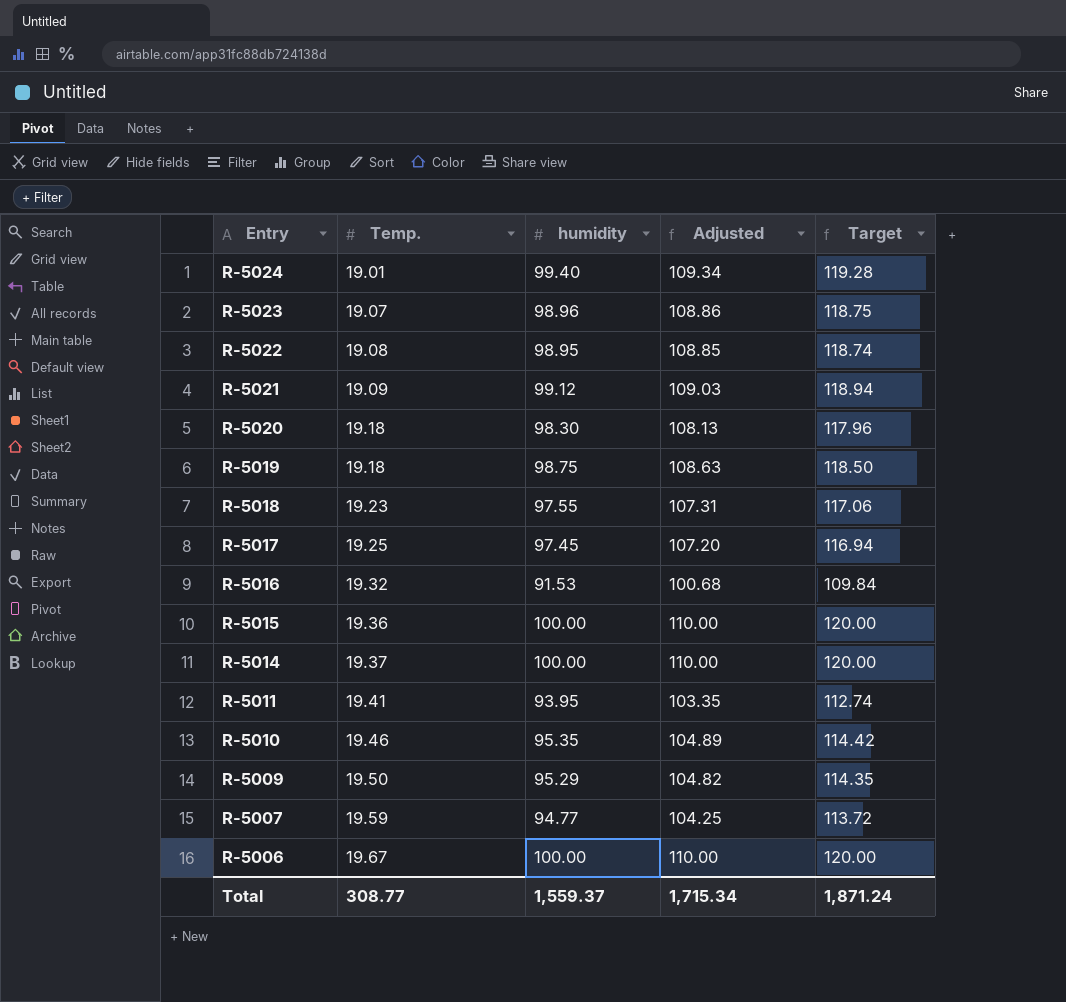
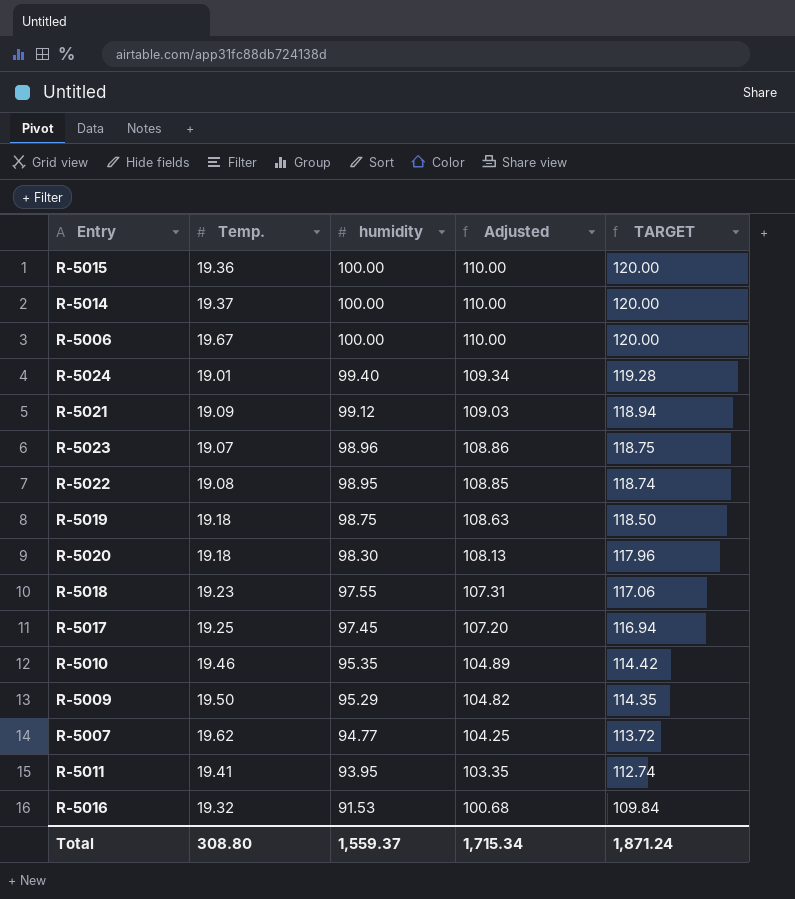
row order: Entry descending -> humidity descending
column name: Target -> TARGET
R-5007 | Temp.: 19.59 -> 19.62
Total | Temp.: 308.77 -> 308.80

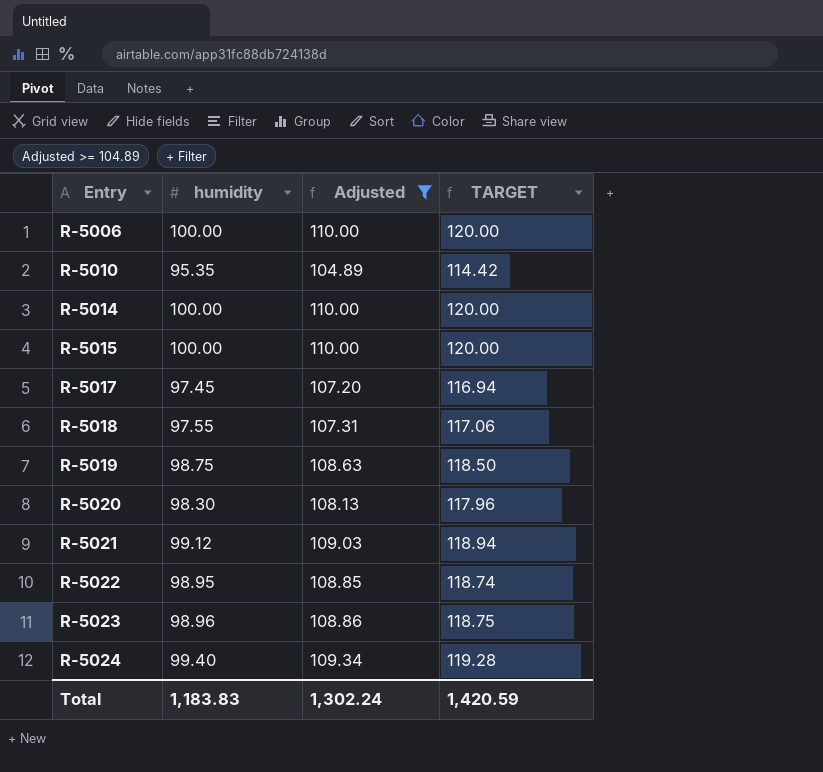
filter: none -> Adjusted >= 104.89
row order: humidity descending -> Entry ascending
column Temp. | position: 2 -> none
Total | humidity: 1,559.37 -> 1,183.83
Total | Adjusted: 1,715.34 -> 1,302.24
Total | TARGET: 1,871.24 -> 1,420.59

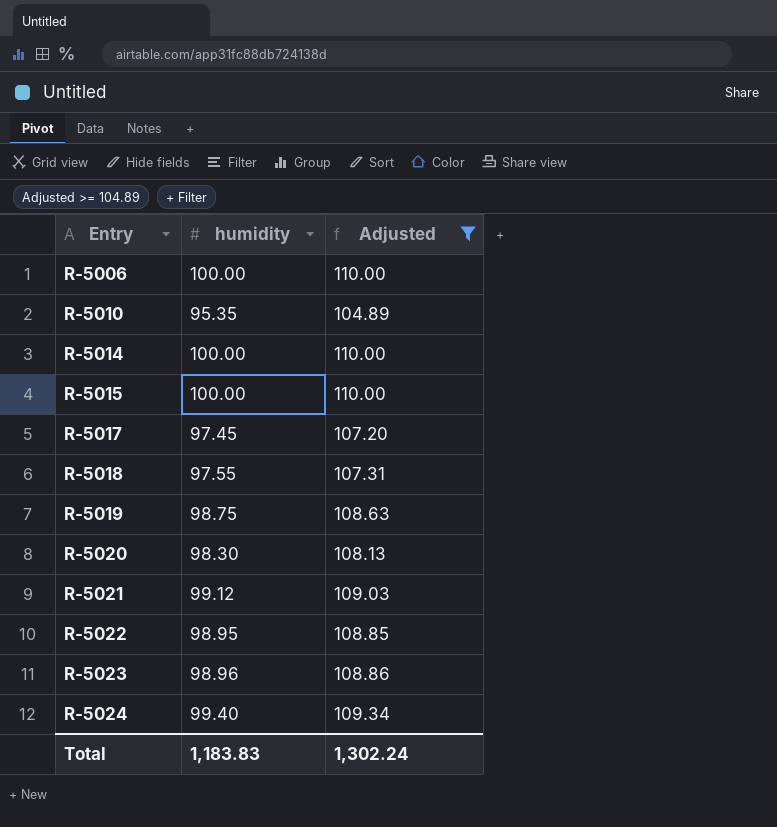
column TARGET | formula: [humidity] * 1.2 -> none

